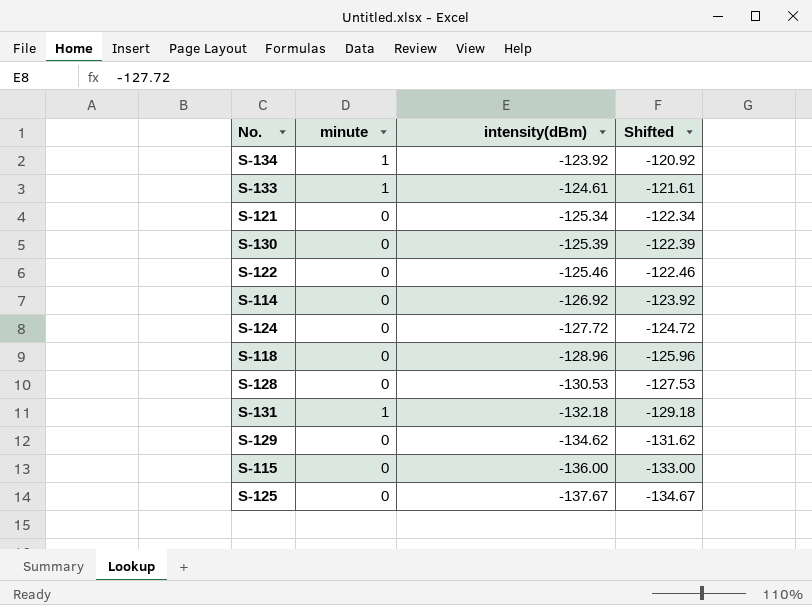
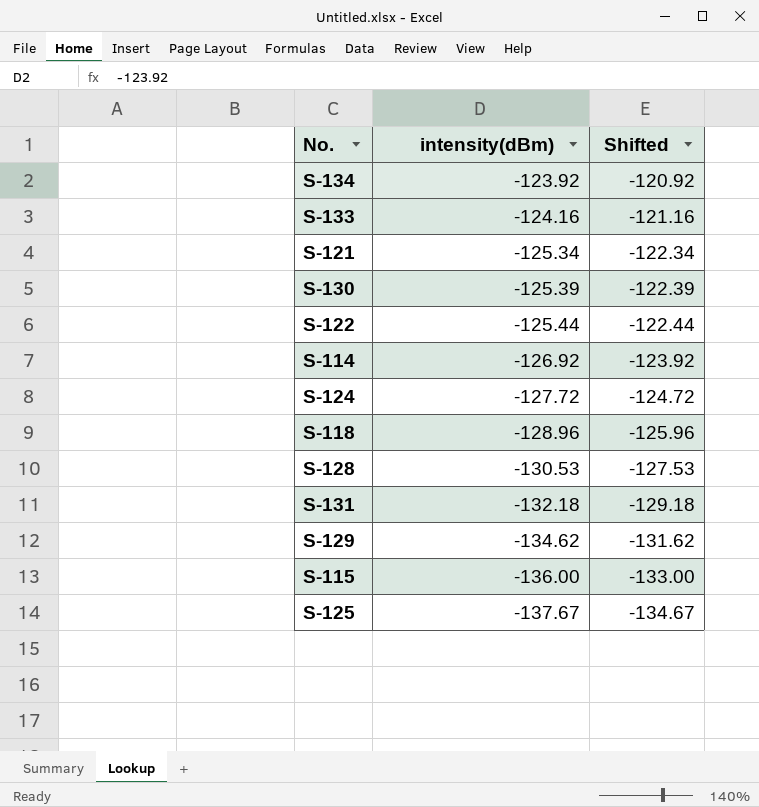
column minute | position: 2 -> none
S-133 | intensity(dBm): -124.61 -> -124.16
S-133 | Shifted: -121.61 -> -121.16
S-122 | intensity(dBm): -125.46 -> -125.44
S-122 | Shifted: -122.46 -> -122.44

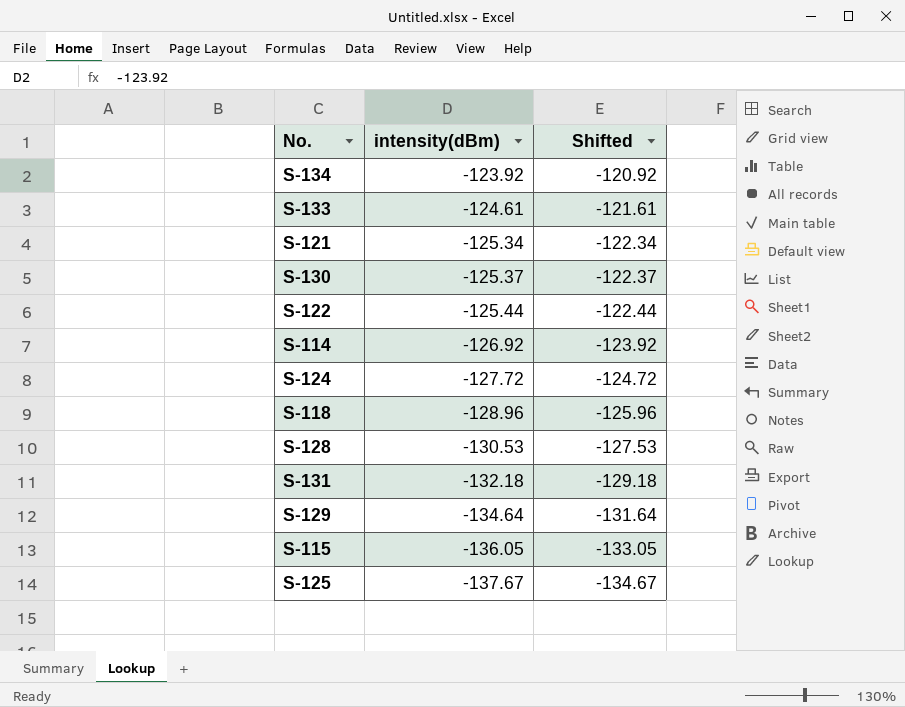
S-133 | intensity(dBm): -124.16 -> -124.61
S-133 | Shifted: -121.16 -> -121.61
S-130 | intensity(dBm): -125.39 -> -125.37
S-130 | Shifted: -122.39 -> -122.37
S-129 | intensity(dBm): -134.62 -> -134.64
S-129 | Shifted: -131.62 -> -131.64
S-115 | intensity(dBm): -136.00 -> -136.05
S-115 | Shifted: -133.00 -> -133.05

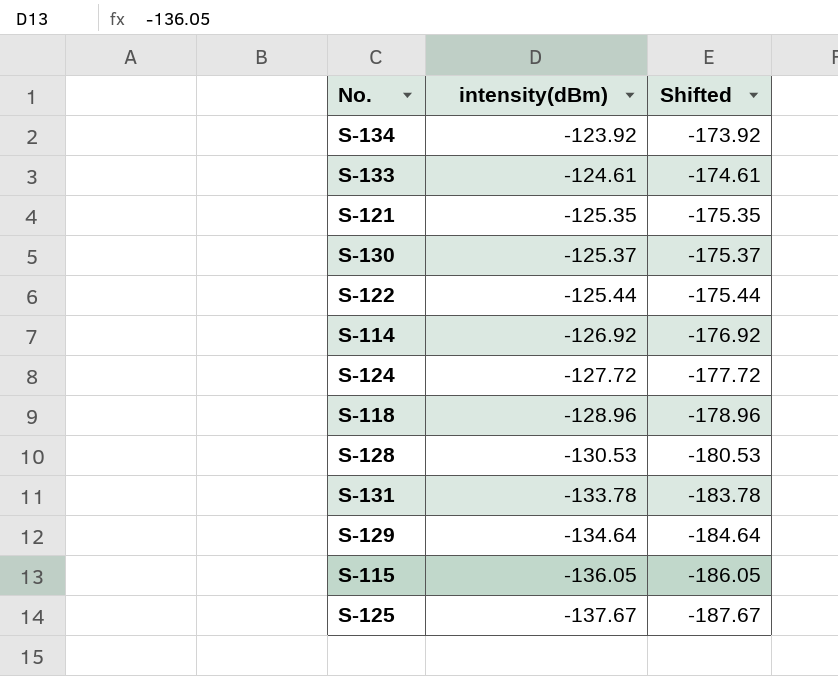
column Shifted | formula: [intensity(dBm)] + 3 -> [intensity(dBm)] - 50
S-121 | intensity(dBm): -125.34 -> -125.35
S-131 | intensity(dBm): -132.18 -> -133.78

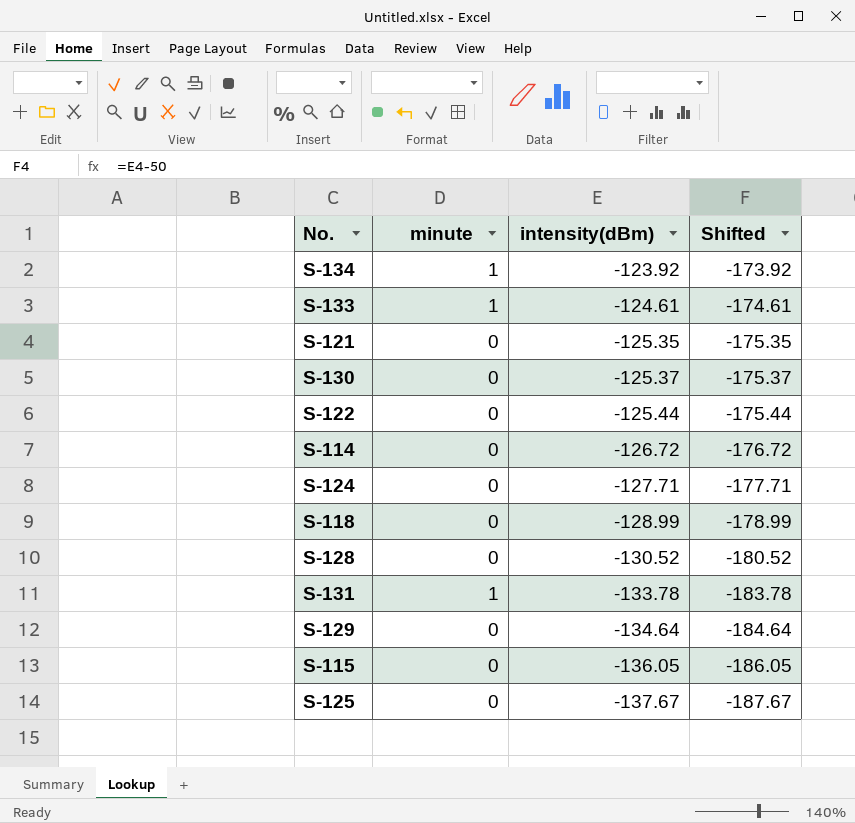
column minute | position: none -> 2
S-114 | intensity(dBm): -126.92 -> -126.72
S-114 | Shifted: -176.92 -> -176.72
S-124 | intensity(dBm): -127.72 -> -127.71
S-124 | Shifted: -177.72 -> -177.71
S-118 | intensity(dBm): -128.96 -> -128.99
S-118 | Shifted: -178.96 -> -178.99
S-128 | intensity(dBm): -130.53 -> -130.52
S-128 | Shifted: -180.53 -> -180.52

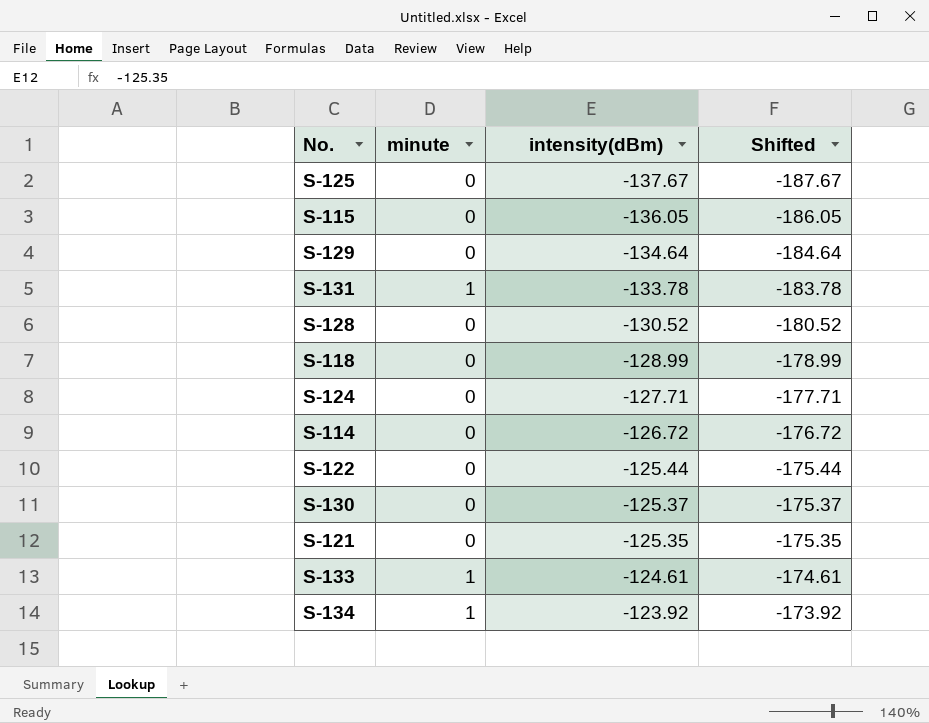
row order: intensity(dBm) descending -> intensity(dBm) ascending

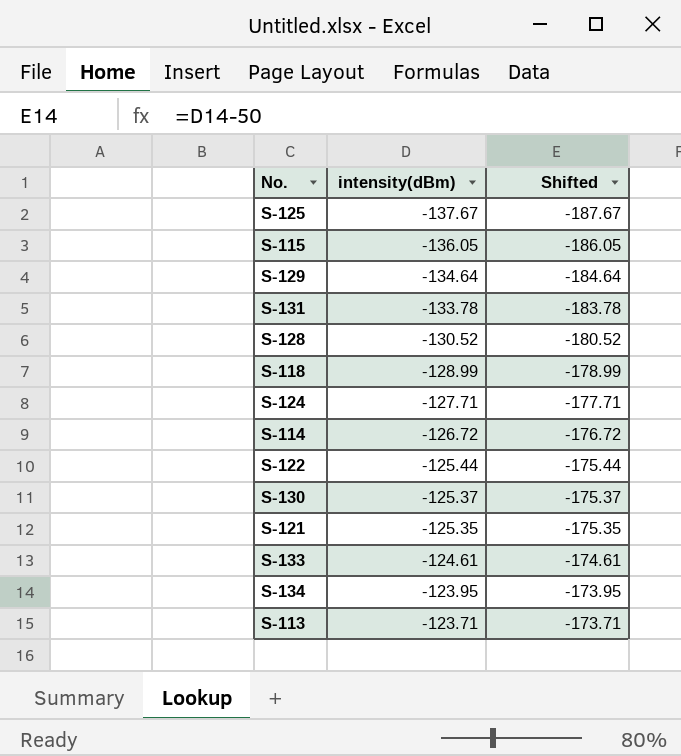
column minute | position: 2 -> none
S-134 | intensity(dBm): -123.92 -> -123.95
S-134 | Shifted: -173.92 -> -173.95
row S-113: none -> -123.71 | -173.71

